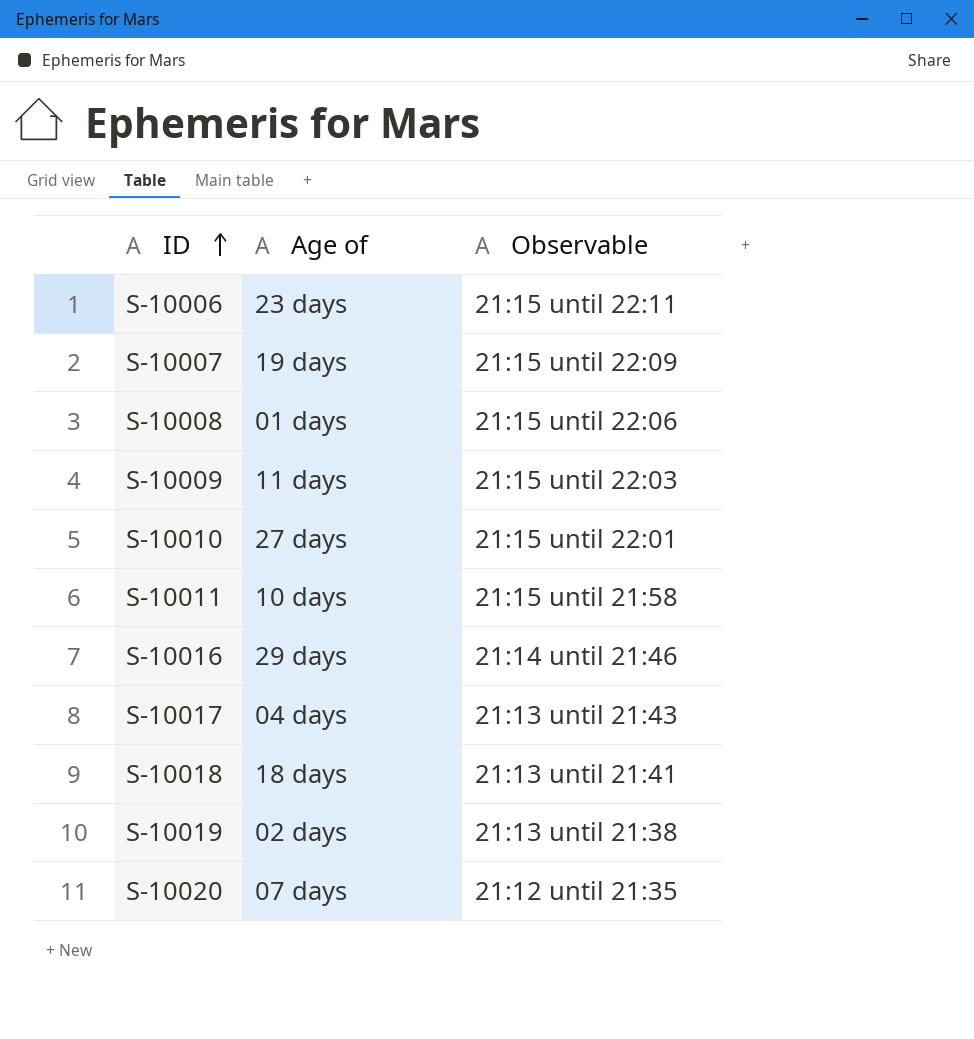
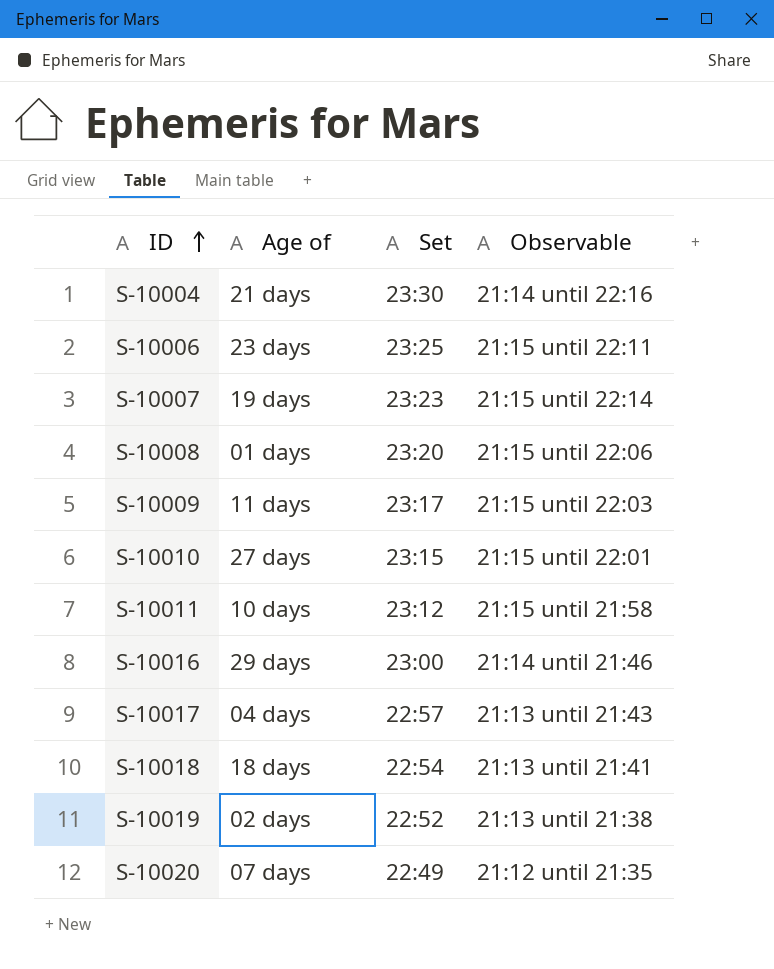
column Set | position: none -> 3
row S-10004: none -> 21 days | 23:30 | 21:14 until 22:16
S-10007 | Observable: 21:15 until 22:09 -> 21:15 until 22:14

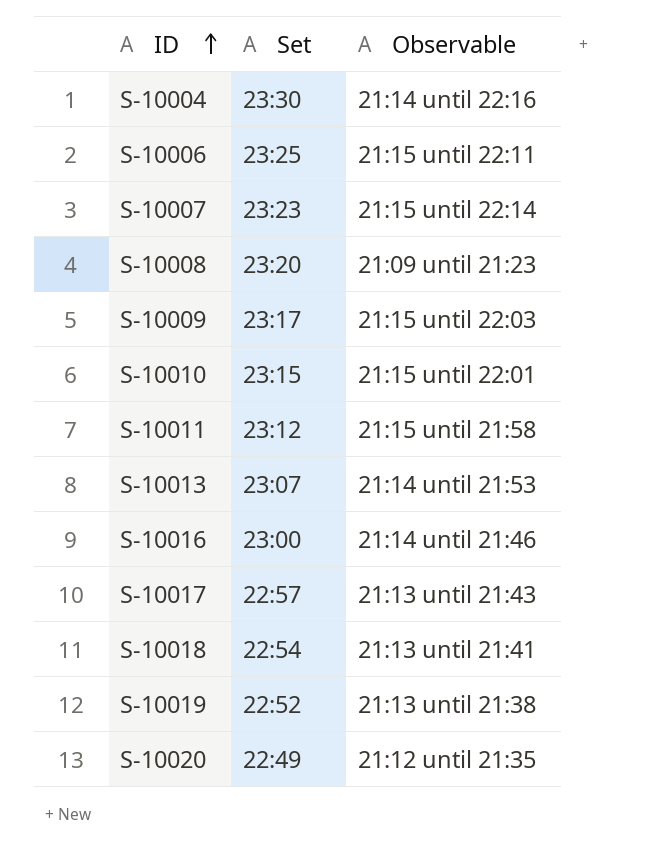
column Age of | position: 2 -> none
S-10008 | Observable: 21:15 until 22:06 -> 21:09 until 21:23
row S-10013: none -> 23:07 | 21:14 until 21:53

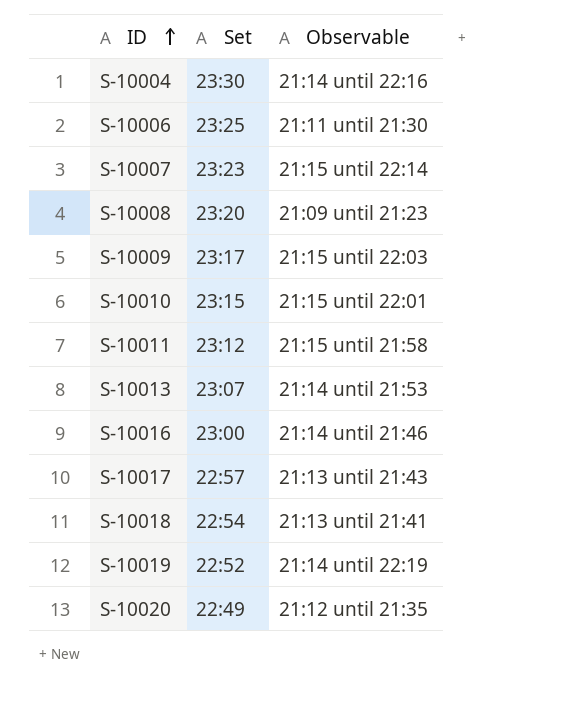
S-10006 | Observable: 21:15 until 22:11 -> 21:11 until 21:30
S-10019 | Observable: 21:13 until 21:38 -> 21:14 until 22:19

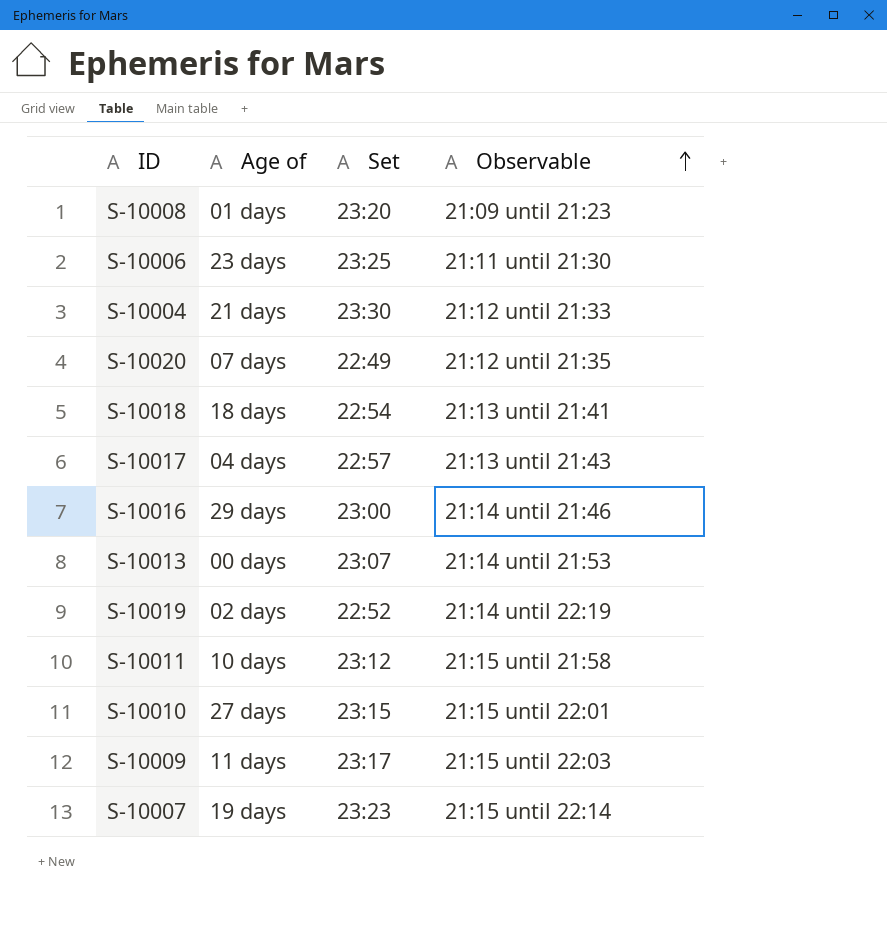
row order: ID ascending -> Observable ascending
column Age of | position: none -> 2
S-10004 | Observable: 21:14 until 22:16 -> 21:12 until 21:33

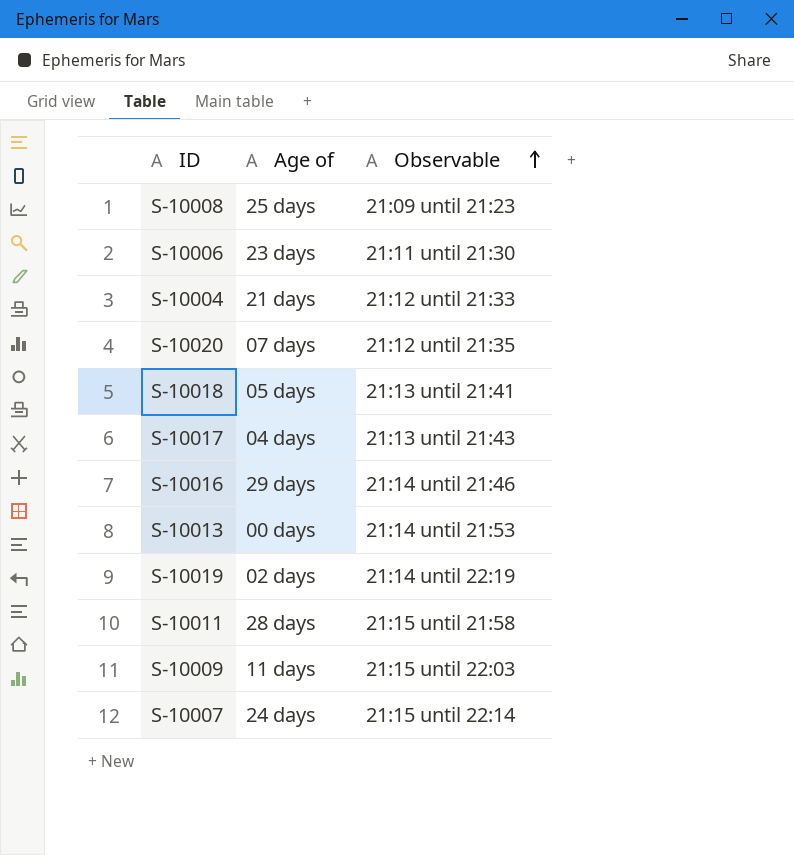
column Set | position: 3 -> none
row S-10010: 27 days | 23:15 | 21:15 until 22:01 -> none
S-10008 | Age of: 01 days -> 25 days
S-10018 | Age of: 18 days -> 05 days
S-10011 | Age of: 10 days -> 28 days
S-10007 | Age of: 19 days -> 24 days

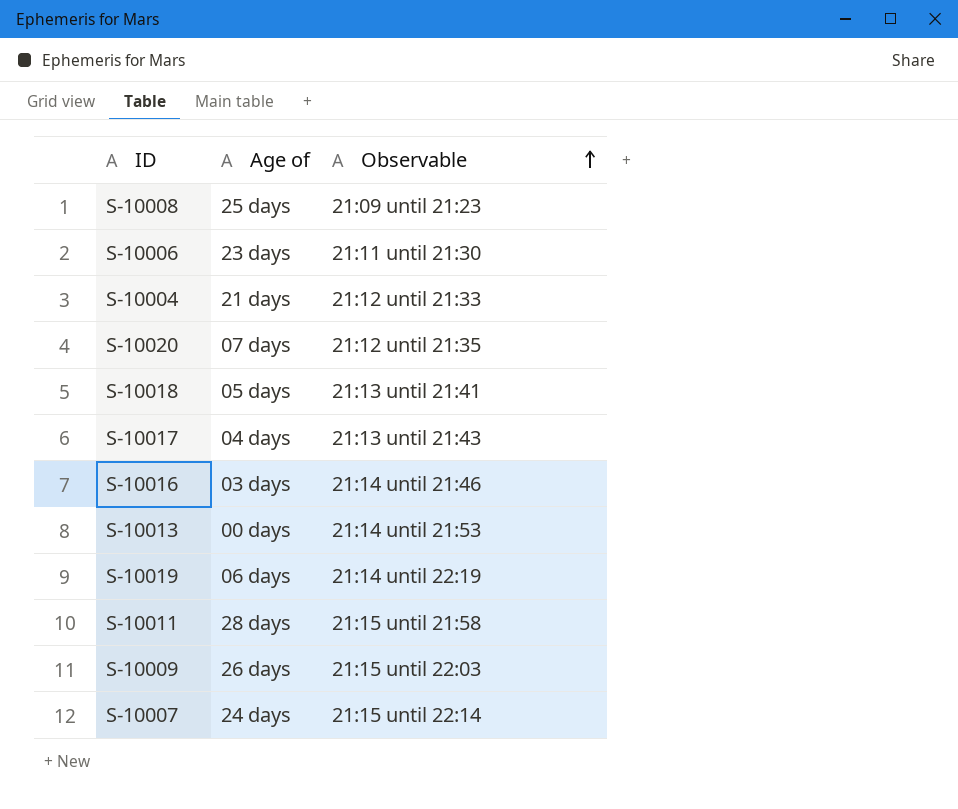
S-10016 | Age of: 29 days -> 03 days
S-10019 | Age of: 02 days -> 06 days
S-10009 | Age of: 11 days -> 26 days

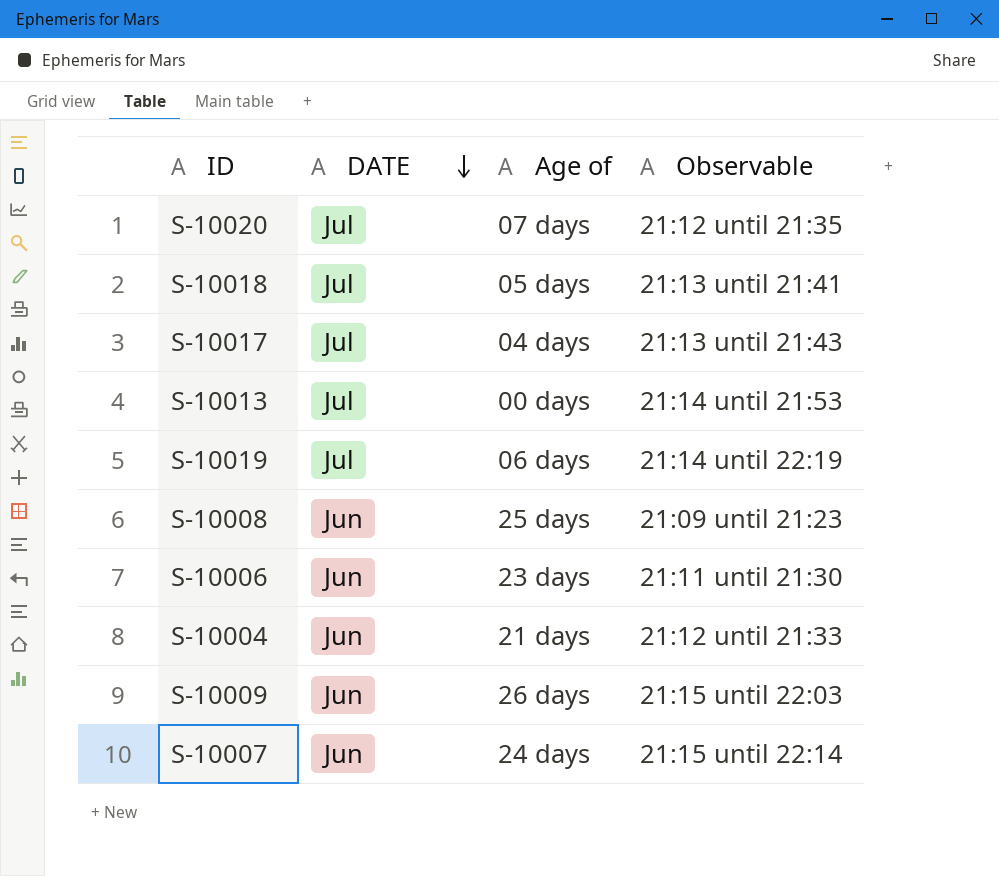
row order: Observable ascending -> DATE descending
column DATE | position: none -> 2
row S-10016: 03 days | 21:14 until 21:46 -> none
row S-10011: 28 days | 21:15 until 21:58 -> none

